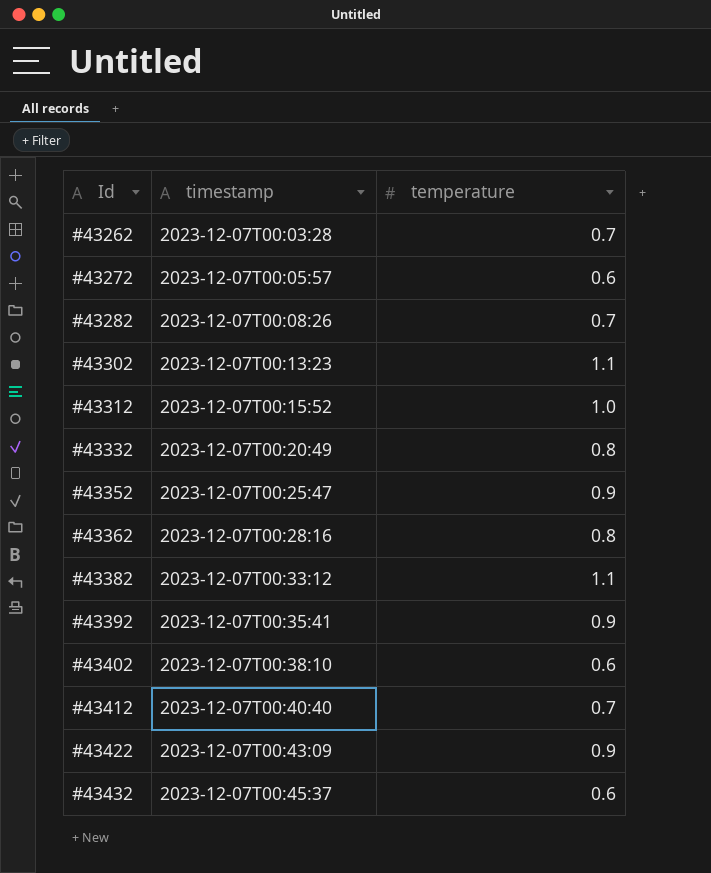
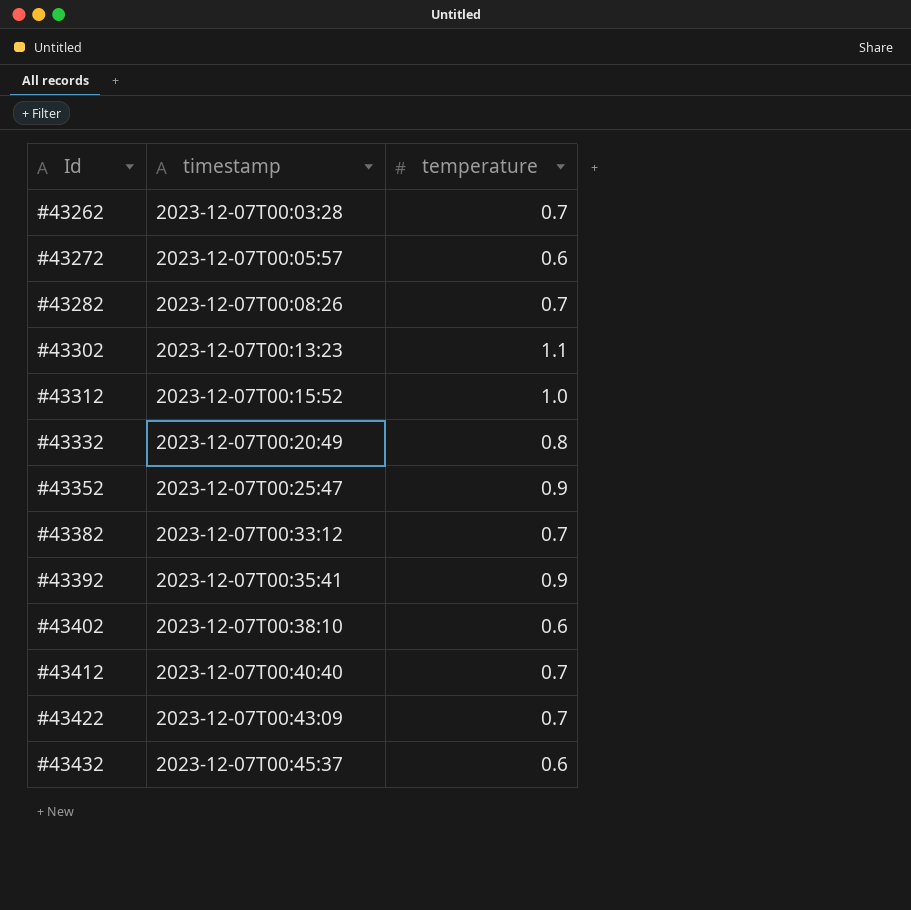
row #43362: 2023-12-07T00:28:16 | 0.8 -> none
#43382 | temperature: 1.1 -> 0.7
#43422 | temperature: 0.9 -> 0.7

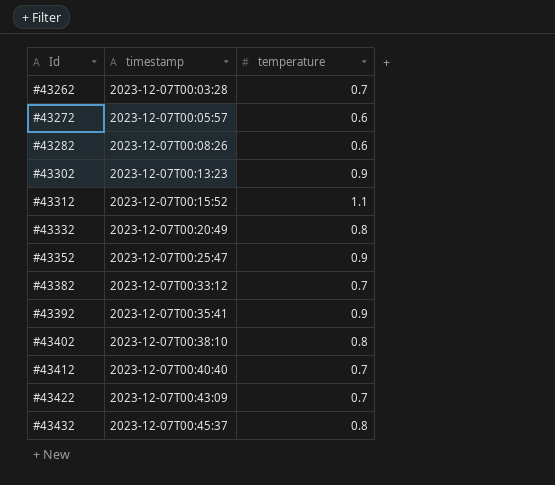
#43282 | temperature: 0.7 -> 0.6
#43302 | temperature: 1.1 -> 0.9
#43312 | temperature: 1.0 -> 1.1
#43402 | temperature: 0.6 -> 0.8
#43432 | temperature: 0.6 -> 0.8

